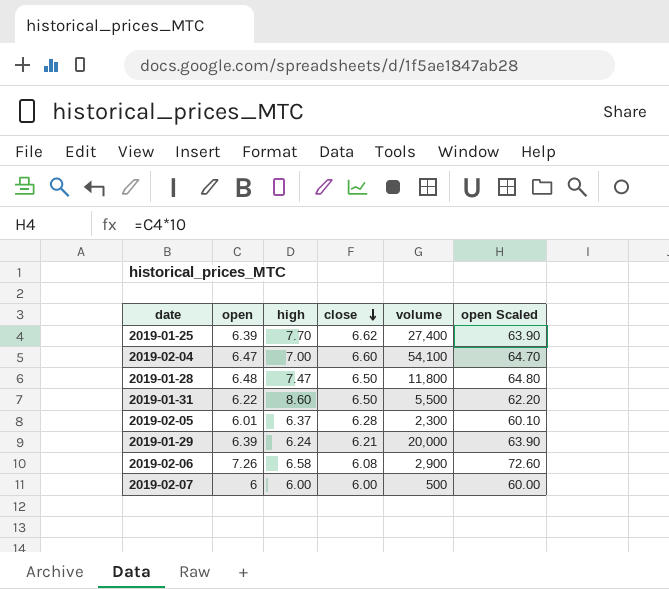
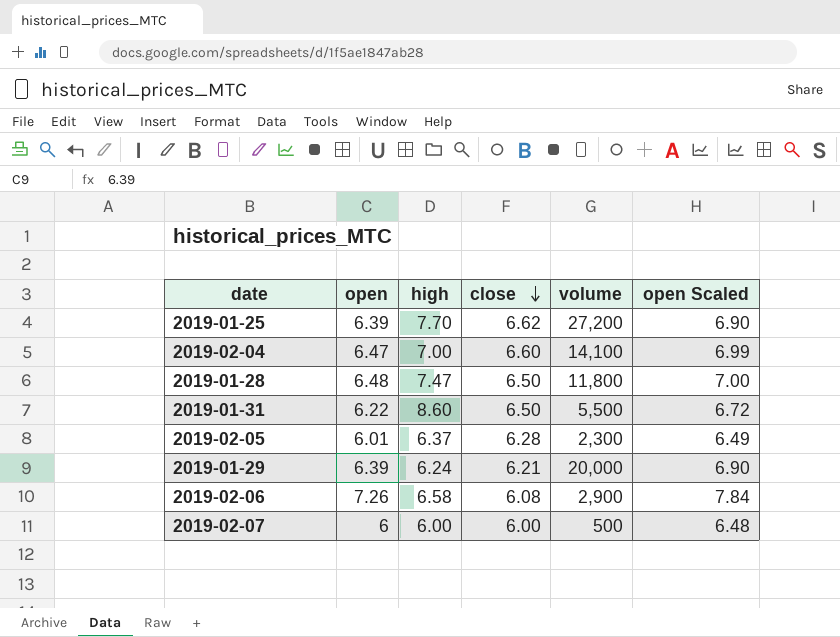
column open Scaled | formula: [open] * 10 -> [open] * 1.08
2019-01-25 | volume: 27,400 -> 27,200
2019-02-04 | volume: 54,100 -> 14,100

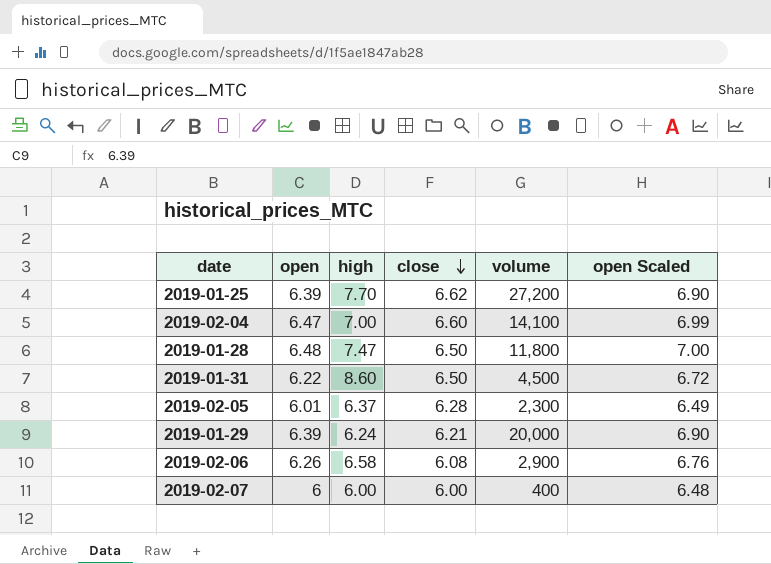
2019-01-31 | volume: 5,500 -> 4,500
2019-02-06 | open: 7.26 -> 6.26
2019-02-06 | open Scaled: 7.84 -> 6.76
2019-02-07 | volume: 500 -> 400

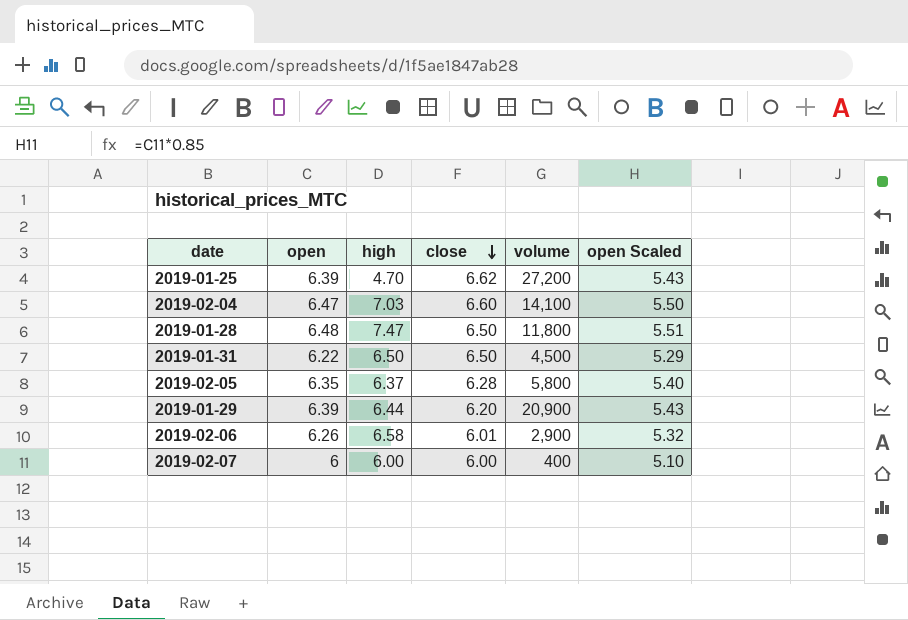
column open Scaled | formula: [open] * 1.08 -> [open] * 0.85
2019-01-25 | high: 7.70 -> 4.70
2019-02-04 | high: 7.00 -> 7.03
2019-01-31 | high: 8.60 -> 6.50
2019-02-05 | open: 6.01 -> 6.35
2019-02-05 | volume: 2,300 -> 5,800
2019-01-29 | high: 6.24 -> 6.44
2019-01-29 | close: 6.21 -> 6.20
2019-01-29 | volume: 20,000 -> 20,900
2019-02-06 | close: 6.08 -> 6.01

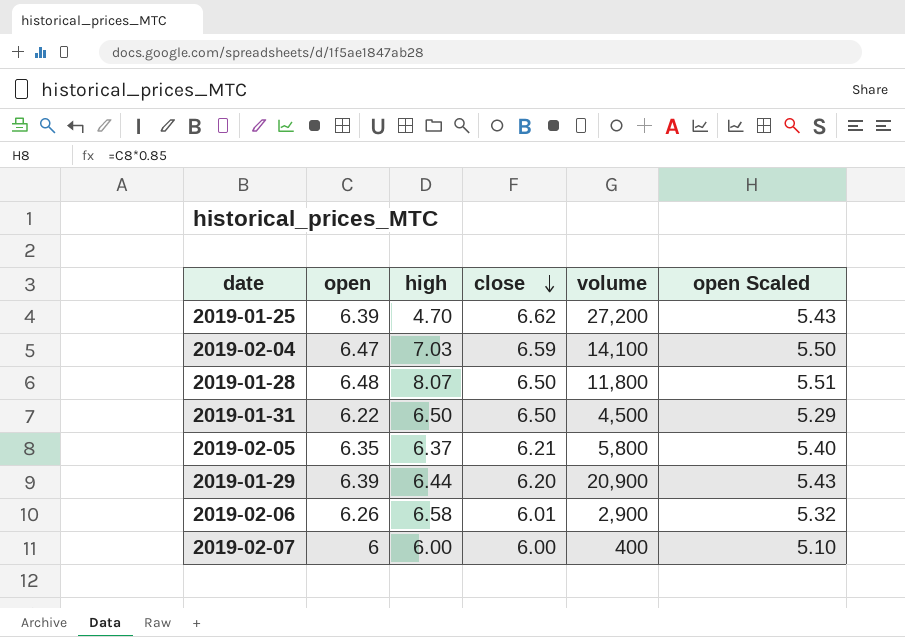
2019-02-04 | close: 6.60 -> 6.59
2019-01-28 | high: 7.47 -> 8.07
2019-02-05 | close: 6.28 -> 6.21

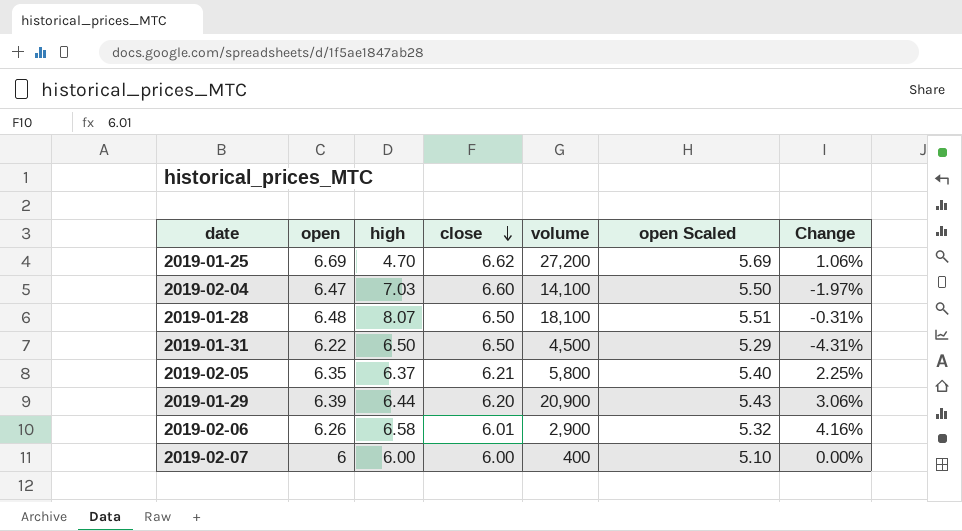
column Change | formula: none -> ([open] - [close]) / [close]
2019-01-25 | open: 6.39 -> 6.69
2019-01-25 | open Scaled: 5.43 -> 5.69
2019-02-04 | close: 6.59 -> 6.60
2019-01-28 | volume: 11,800 -> 18,100

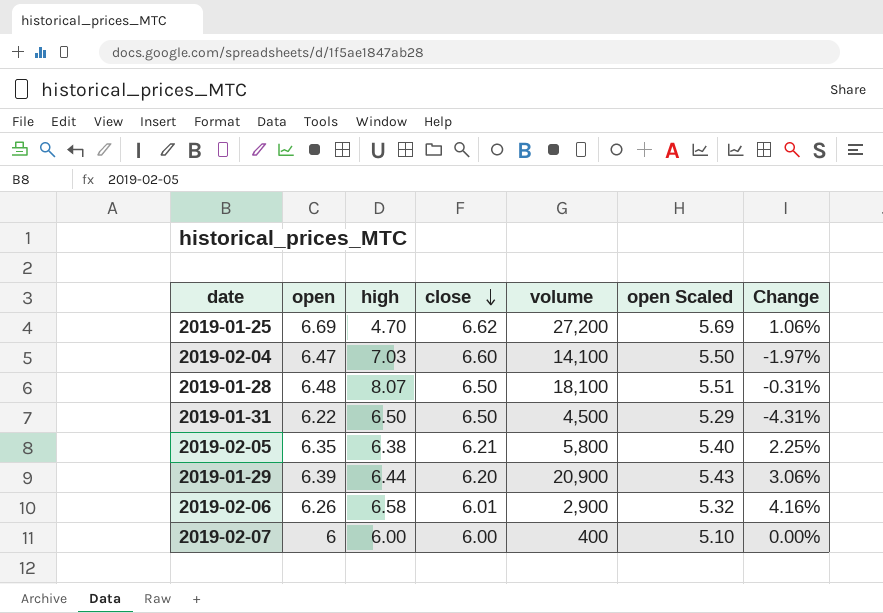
2019-02-05 | high: 6.37 -> 6.38

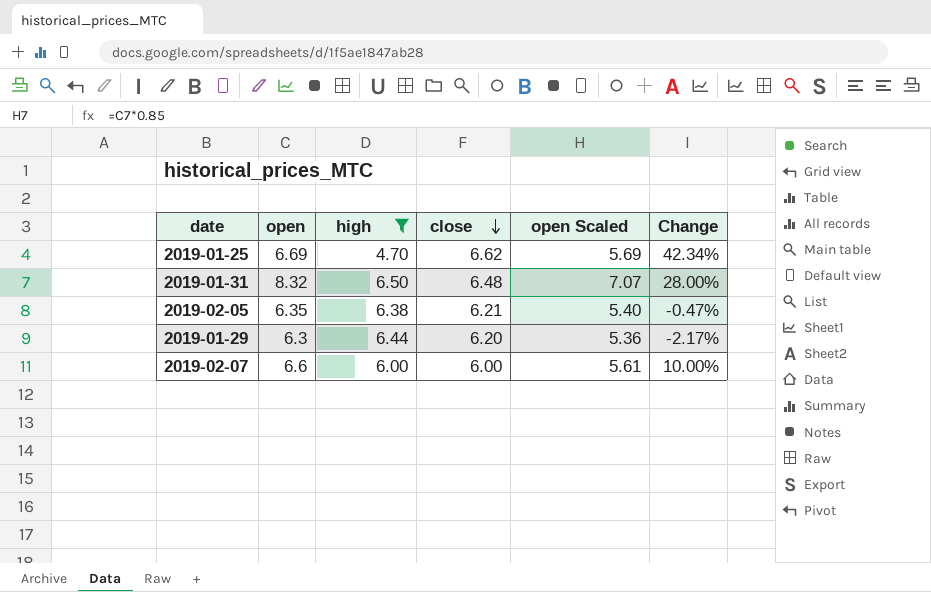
filter: none -> high <= 6.50
column volume | position: 5 -> none
column Change | formula: ([open] - [close]) / [close] -> ([open] - [high]) / [high]
2019-01-31 | open: 6.22 -> 8.32
2019-01-31 | close: 6.50 -> 6.48
2019-01-31 | open Scaled: 5.29 -> 7.07
2019-01-29 | open: 6.39 -> 6.3
2019-01-29 | open Scaled: 5.43 -> 5.36
2019-02-07 | open: 6 -> 6.6
2019-02-07 | open Scaled: 5.10 -> 5.61

